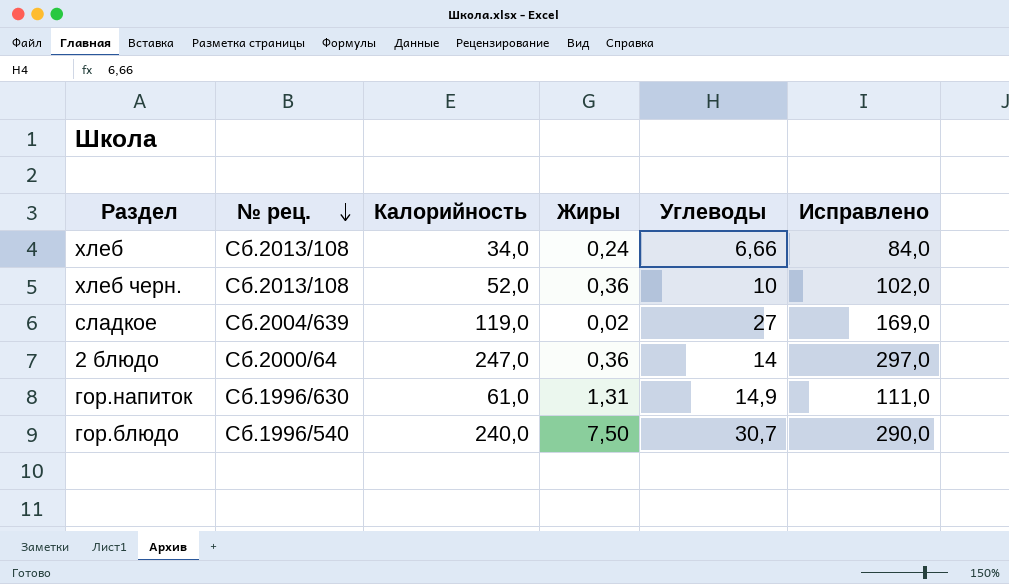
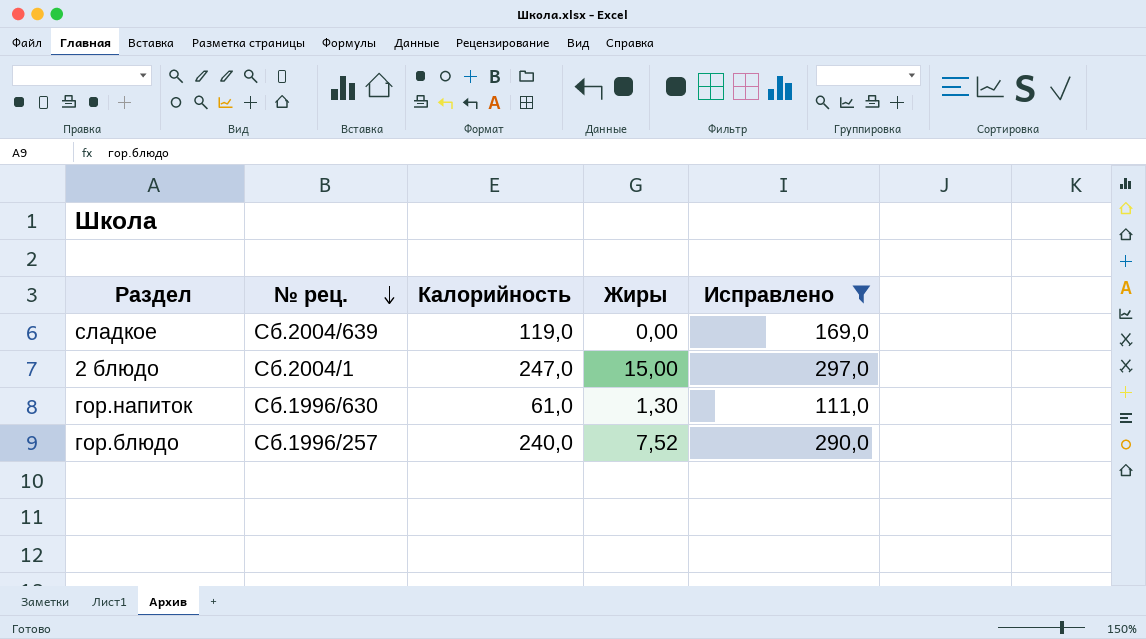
filter: none -> Исправлено >= 111,0
column Углеводы | position: 5 -> none
сладкое | Жиры: 0,02 -> 0,00
2 блюдо | № рец.: Сб.2000/64 -> Сб.2004/1
2 блюдо | Жиры: 0,36 -> 15,00
гор.напиток | Жиры: 1,31 -> 1,30
гор.блюдо | № рец.: Сб.1996/540 -> Сб.1996/257
гор.блюдо | Жиры: 7,50 -> 7,52

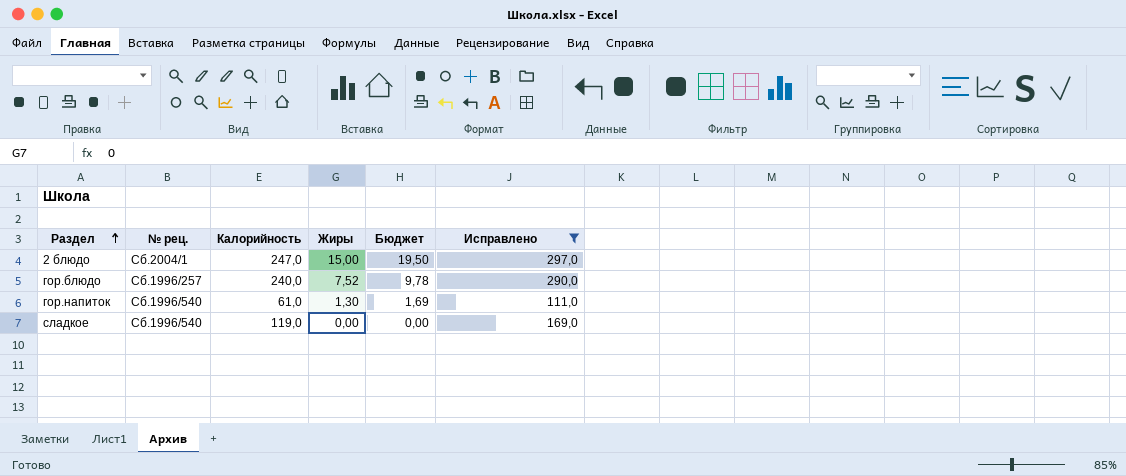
row order: № рец. descending -> Раздел ascending
column Бюджет | formula: none -> [Жиры] * 1,3
гор.напиток | № рец.: Сб.1996/630 -> Сб.1996/540
сладкое | № рец.: Сб.2004/639 -> Сб.1996/540

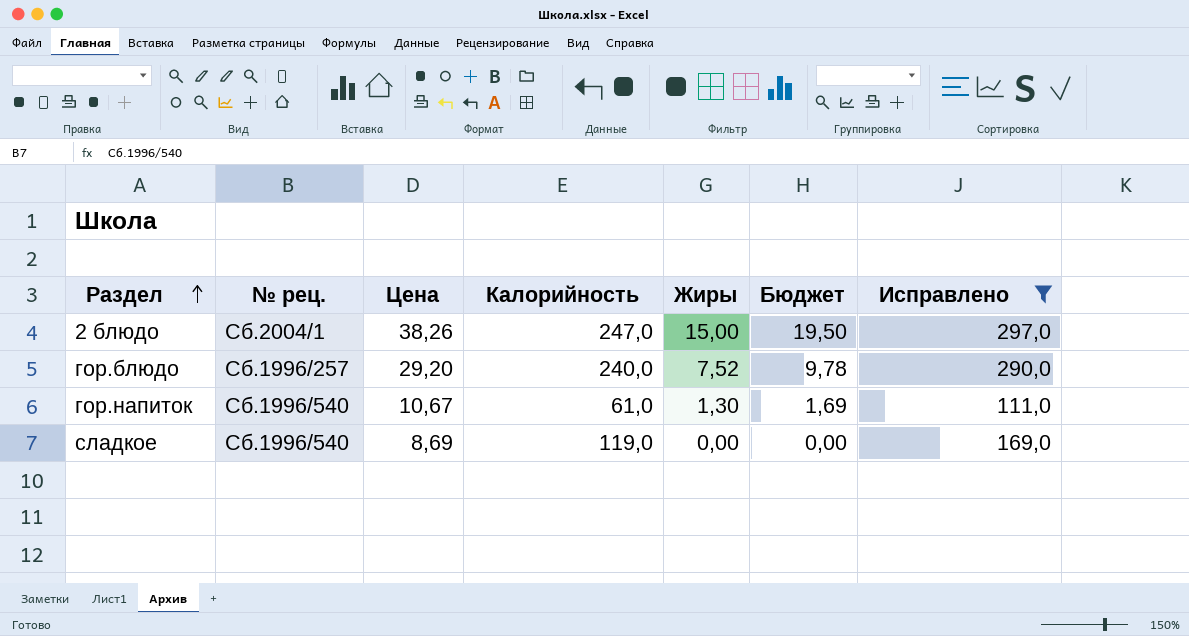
column Цена | position: none -> 3

